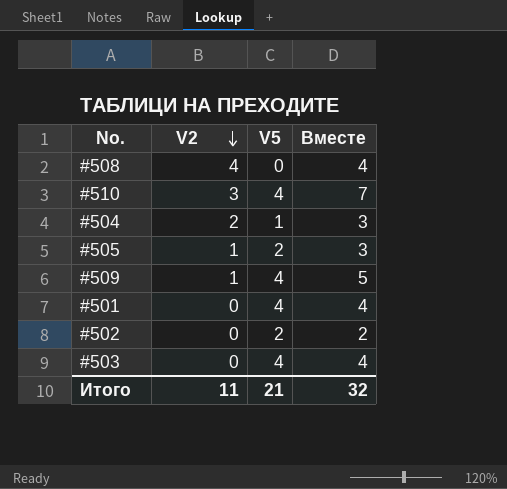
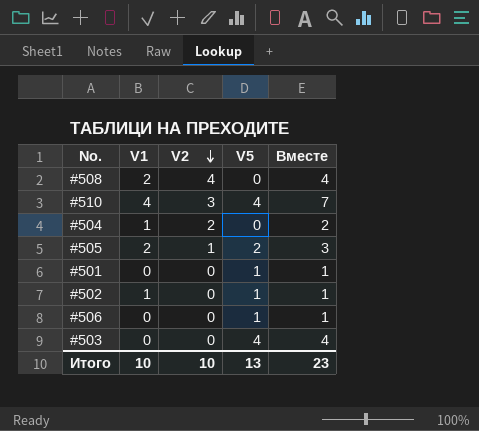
column V1 | position: none -> 2
row #509: 1 | 4 | 5 -> none
#504 | V5: 1 -> 0
#504 | Вместе: 3 -> 2
#501 | V5: 4 -> 1
#501 | Вместе: 4 -> 1
#502 | V5: 2 -> 1
#502 | Вместе: 2 -> 1
row #506: none -> 0 | 0 | 1 | 1
Итого | V2: 11 -> 10
Итого | V5: 21 -> 13
Итого | Вместе: 32 -> 23

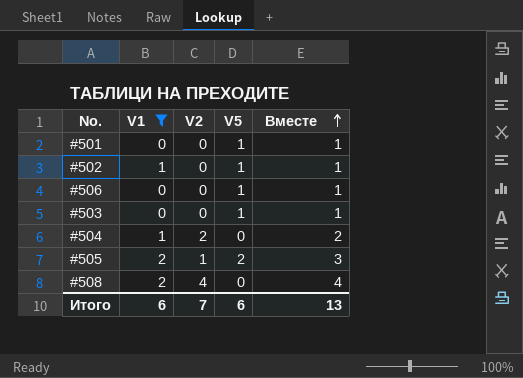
filter: none -> V1 != 4
row order: V2 descending -> Вместе ascending
#503 | V5: 4 -> 1
#503 | Вместе: 4 -> 1
Итого | V1: 10 -> 6
Итого | V2: 10 -> 7
Итого | V5: 13 -> 6
Итого | Вместе: 23 -> 13

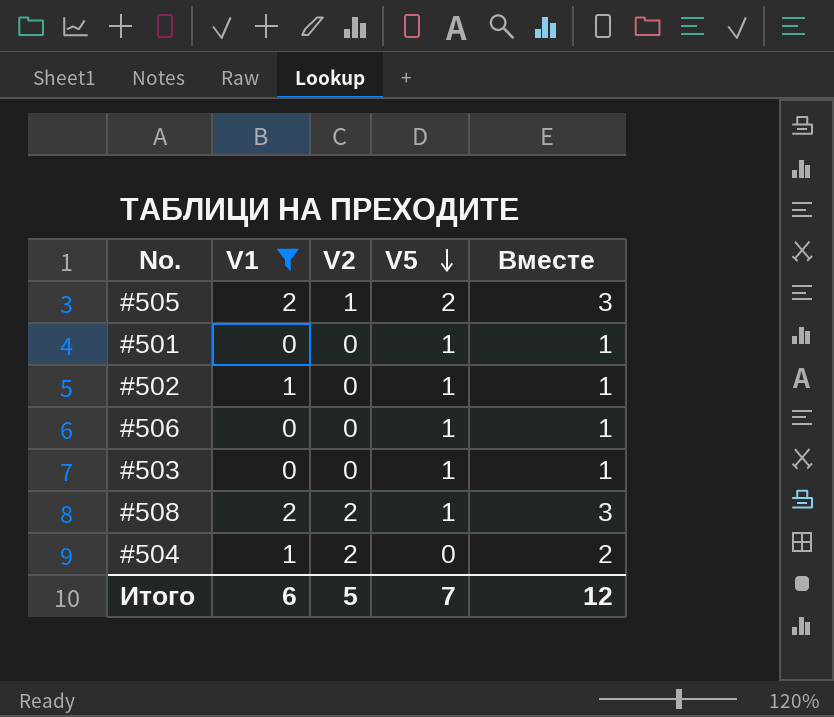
row order: Вместе ascending -> V5 descending
#508 | V2: 4 -> 2
#508 | V5: 0 -> 1
#508 | Вместе: 4 -> 3
Итого | V2: 7 -> 5
Итого | V5: 6 -> 7
Итого | Вместе: 13 -> 12

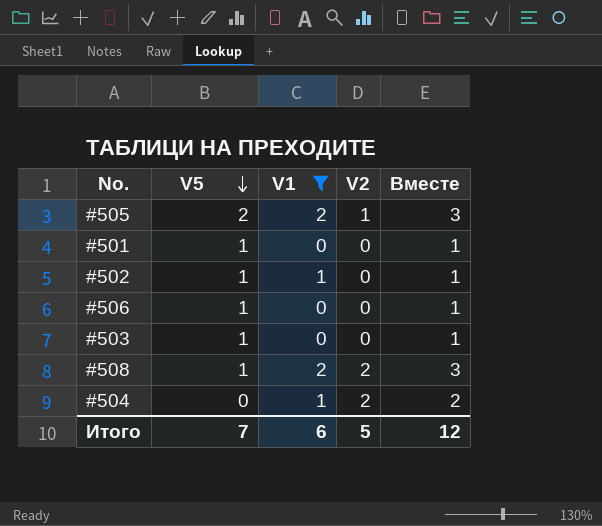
column V5 | position: 4 -> 2

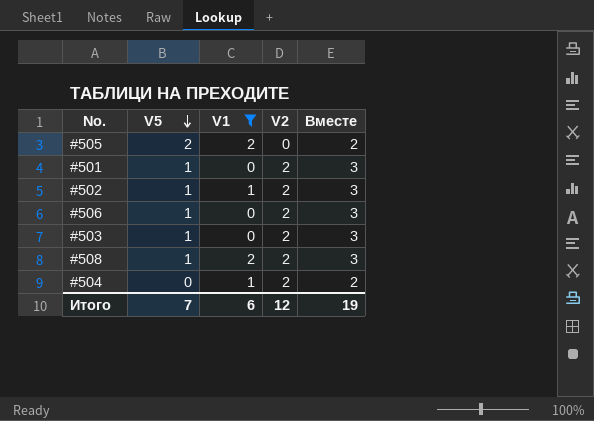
#505 | V2: 1 -> 0
#505 | Вместе: 3 -> 2
#501 | V2: 0 -> 2
#501 | Вместе: 1 -> 3
#502 | V2: 0 -> 2
#502 | Вместе: 1 -> 3
#506 | V2: 0 -> 2
#506 | Вместе: 1 -> 3
#503 | V2: 0 -> 2
#503 | Вместе: 1 -> 3
Итого | V2: 5 -> 12
Итого | Вместе: 12 -> 19

